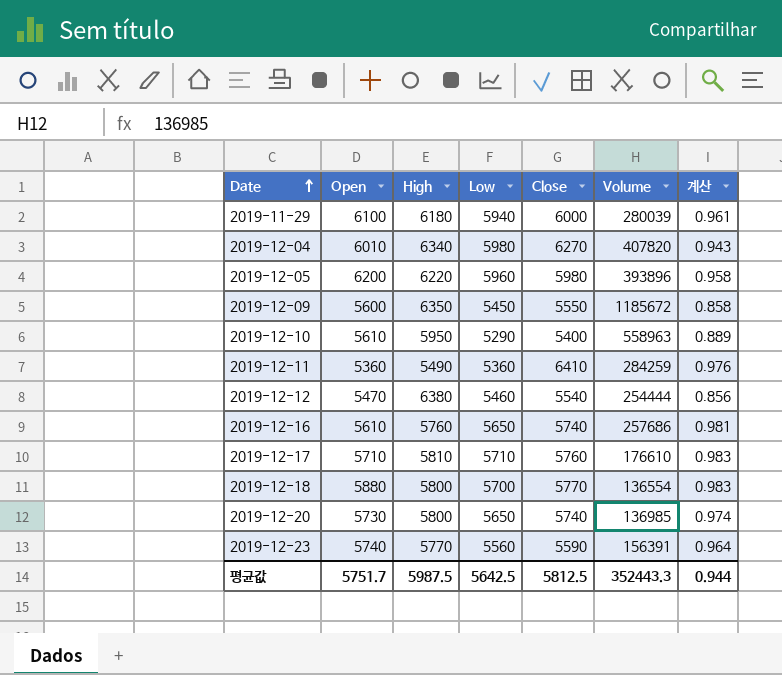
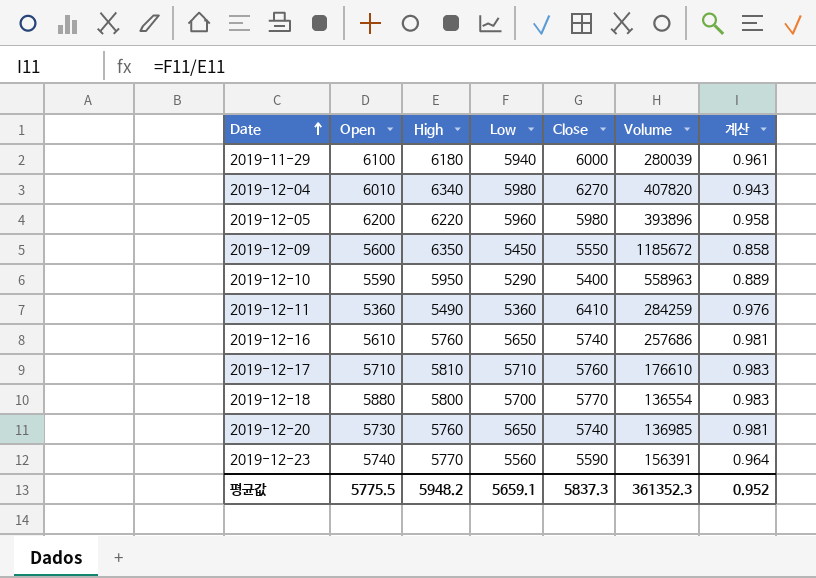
row 2019-12-12: 5470 | 6380 | 5460 | 5540 | 254444 | 0.856 -> none
2019-12-10 | Open: 5610 -> 5590
2019-12-20 | High: 5800 -> 5760
2019-12-20 | 계산: 0.974 -> 0.981
평균값 | Open: 5751.7 -> 5775.5
평균값 | High: 5987.5 -> 5948.2
평균값 | Low: 5642.5 -> 5659.1
평균값 | Close: 5812.5 -> 5837.3
평균값 | Volume: 352443.3 -> 361352.3
평균값 | 계산: 0.944 -> 0.952

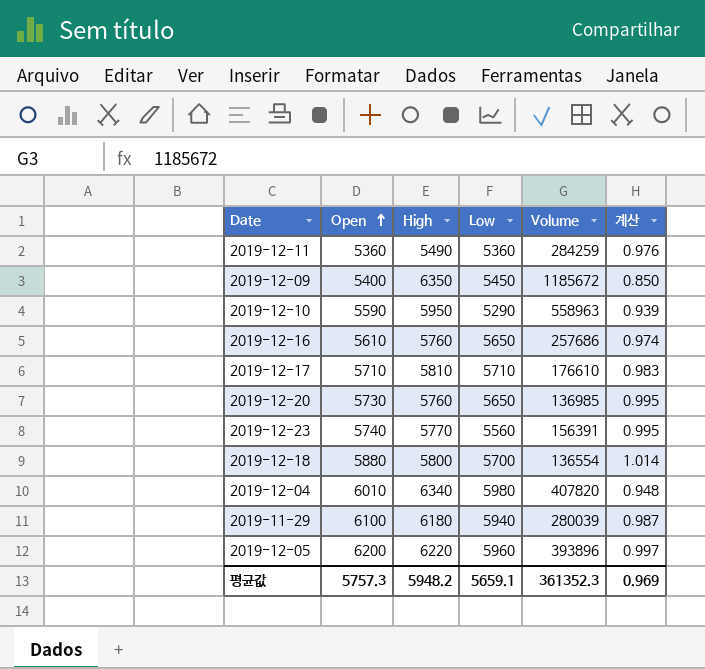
row order: Date ascending -> Open ascending
column Close | position: 5 -> none
column 계산 | formula: [Low] / [High] -> [Open] / [High]
2019-12-09 | Open: 5600 -> 5400
평균값 | Open: 5775.5 -> 5757.3
평균값 | 계산: 0.952 -> 0.969

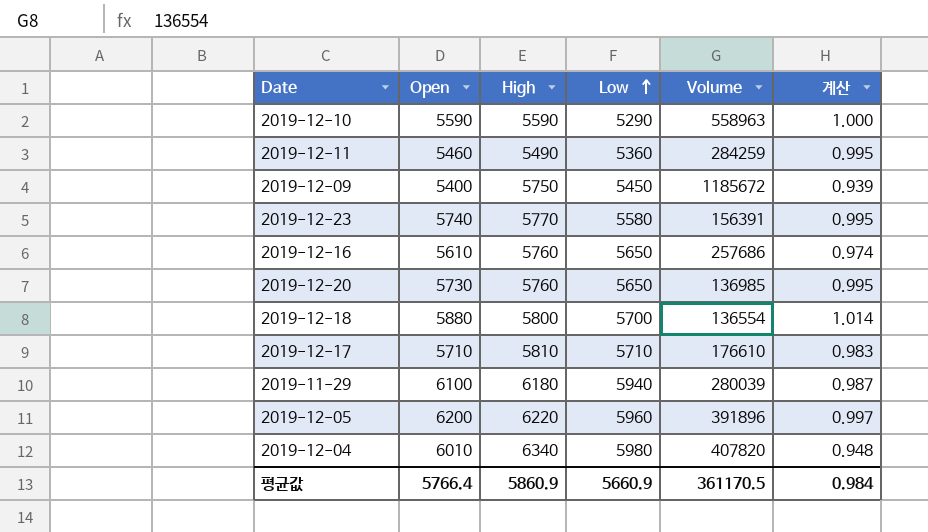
row order: Open ascending -> Low ascending
2019-12-10 | High: 5950 -> 5590
2019-12-10 | 계산: 0.939 -> 1.000
2019-12-11 | Open: 5360 -> 5460
2019-12-11 | 계산: 0.976 -> 0.995
2019-12-09 | High: 6350 -> 5750
2019-12-09 | 계산: 0.850 -> 0.939
2019-12-23 | Low: 5560 -> 5580
2019-12-05 | Volume: 393896 -> 391896
평균값 | Open: 5757.3 -> 5766.4
평균값 | High: 5948.2 -> 5860.9
평균값 | Low: 5659.1 -> 5660.9
평균값 | Volume: 361352.3 -> 361170.5
평균값 | 계산: 0.969 -> 0.984

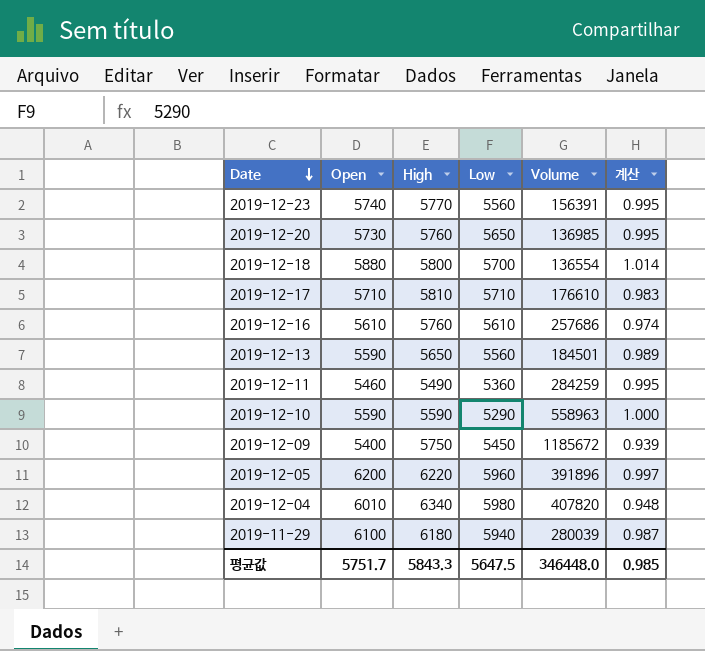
row order: Low ascending -> Date descending
2019-12-23 | Low: 5580 -> 5560
2019-12-16 | Low: 5650 -> 5610
row 2019-12-13: none -> 5590 | 5650 | 5560 | 184501 | 0.989
평균값 | Open: 5766.4 -> 5751.7
평균값 | High: 5860.9 -> 5843.3
평균값 | Low: 5660.9 -> 5647.5
평균값 | Volume: 361170.5 -> 346448.0
평균값 | 계산: 0.984 -> 0.985

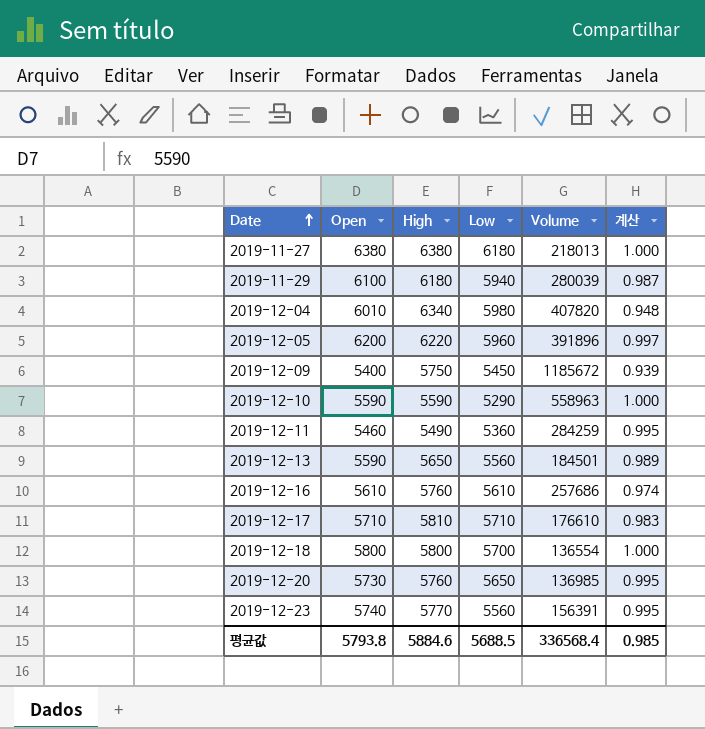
row order: Date descending -> Date ascending
row 2019-11-27: none -> 6380 | 6380 | 6180 | 218013 | 1.000
2019-12-18 | Open: 5880 -> 5800
2019-12-18 | 계산: 1.014 -> 1.000
평균값 | Open: 5751.7 -> 5793.8
평균값 | High: 5843.3 -> 5884.6
평균값 | Low: 5647.5 -> 5688.5
평균값 | Volume: 346448.0 -> 336568.4

